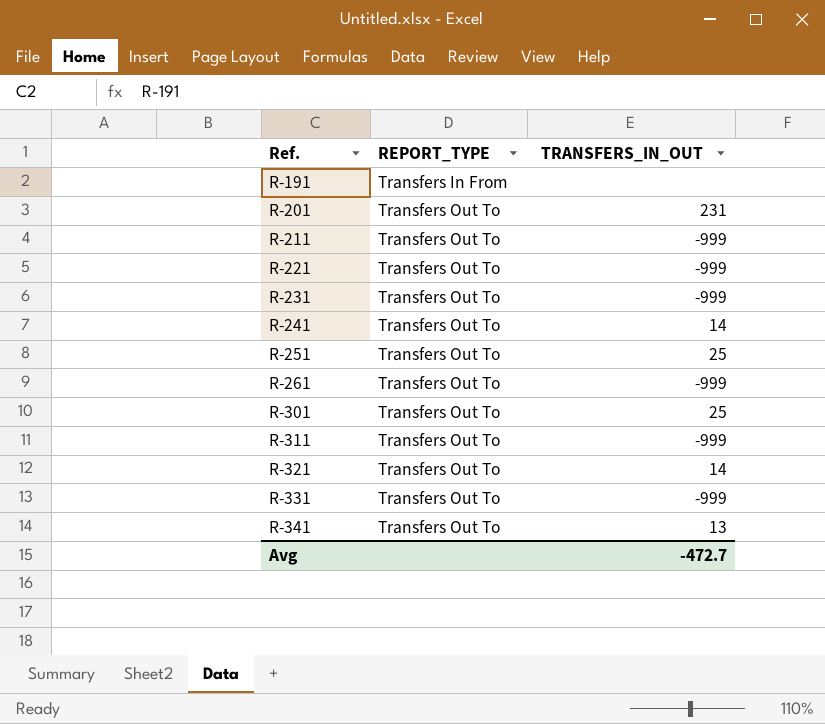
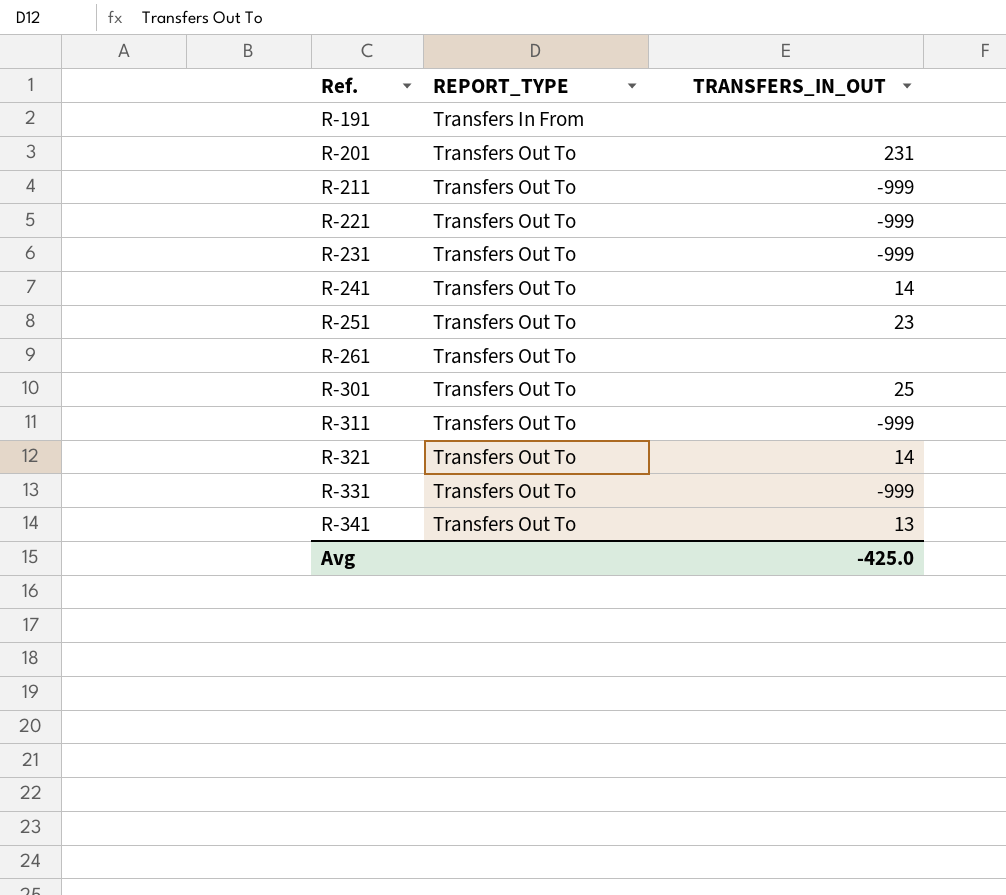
R-251 | TRANSFERS_IN_OUT: 25 -> 23
R-261 | TRANSFERS_IN_OUT: -999 -> none
Avg | TRANSFERS_IN_OUT: -472.7 -> -425.0

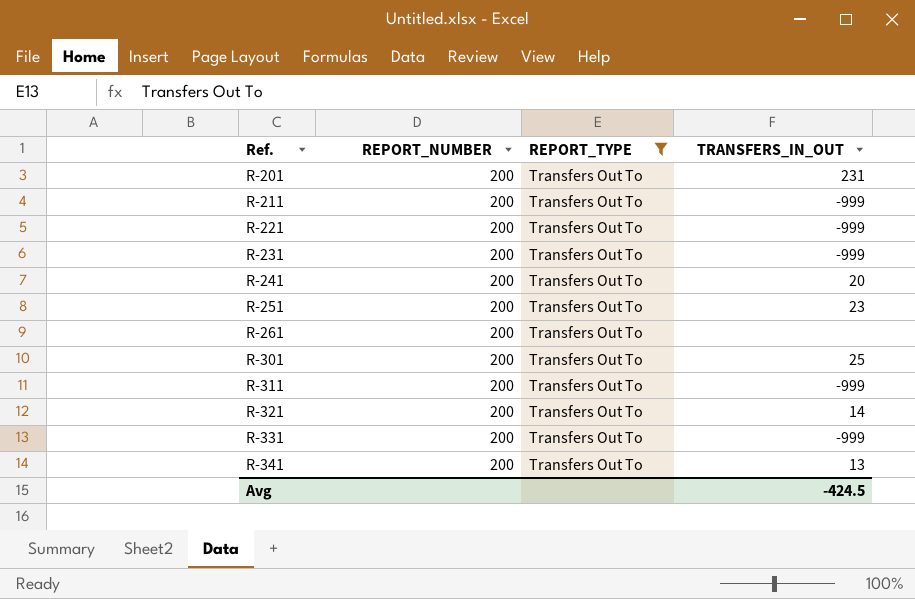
filter: none -> REPORT_TYPE = Transfers Out To
column REPORT_NUMBER | position: none -> 2
R-241 | TRANSFERS_IN_OUT: 14 -> 20
Avg | TRANSFERS_IN_OUT: -425.0 -> -424.5

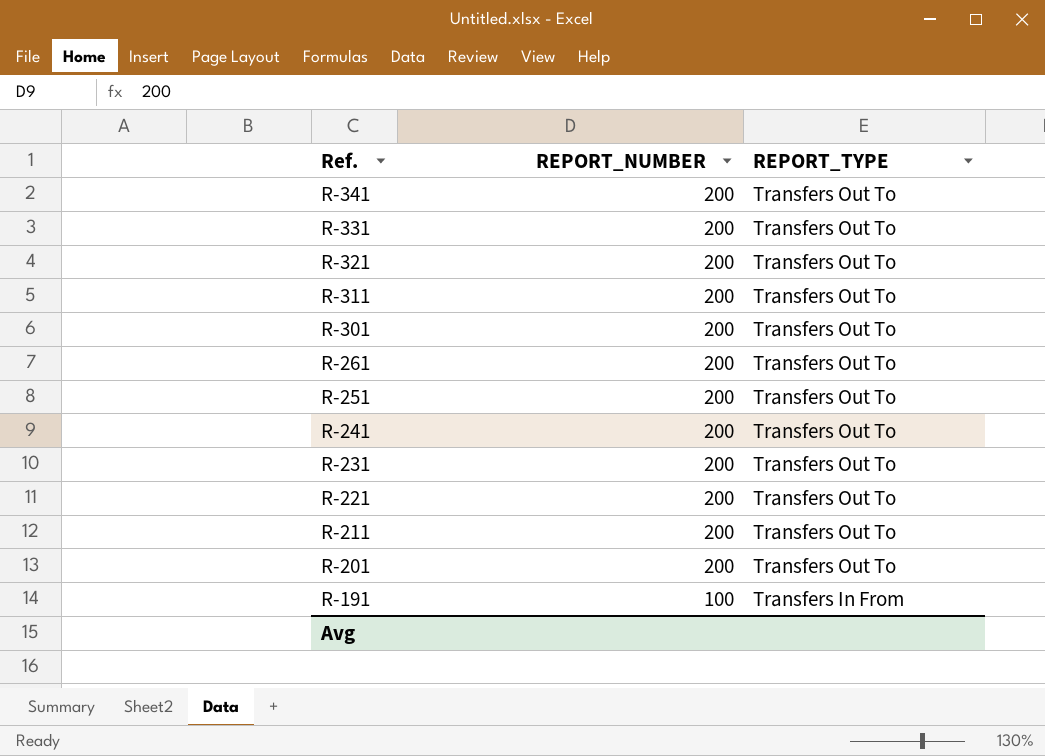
filter: REPORT_TYPE = Transfers Out To -> none
row order: Ref. ascending -> Ref. descending
column TRANSFERS_IN_OUT | position: 4 -> none

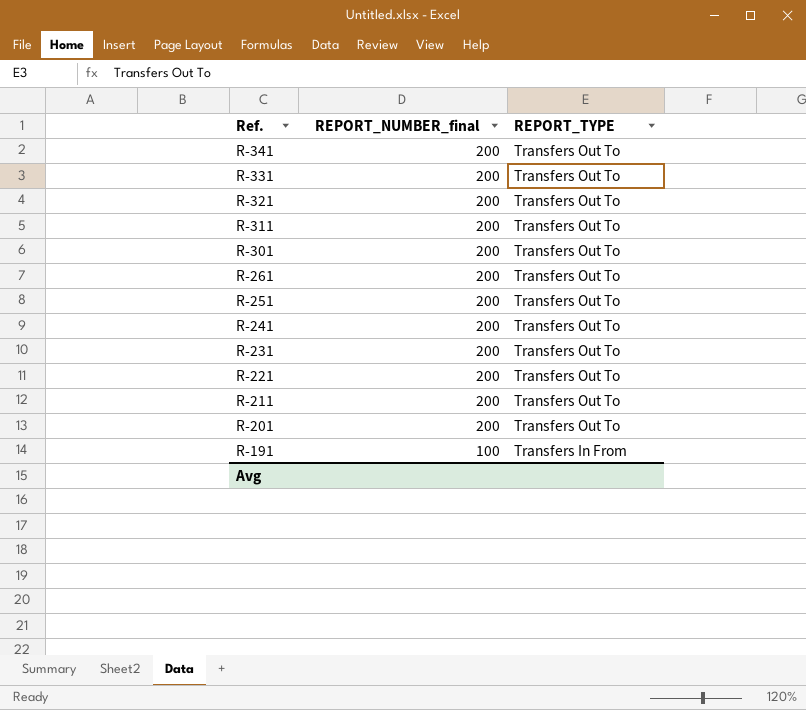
column name: REPORT_NUMBER -> REPORT_NUMBER_final

